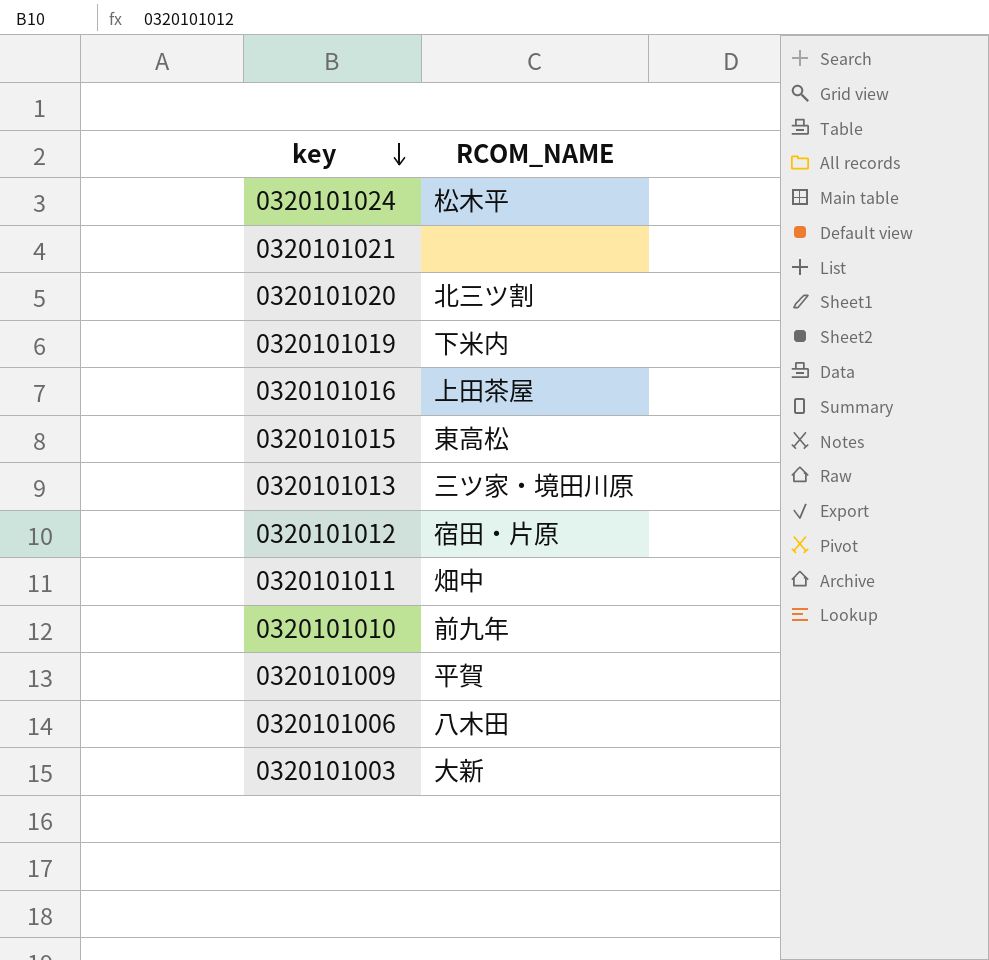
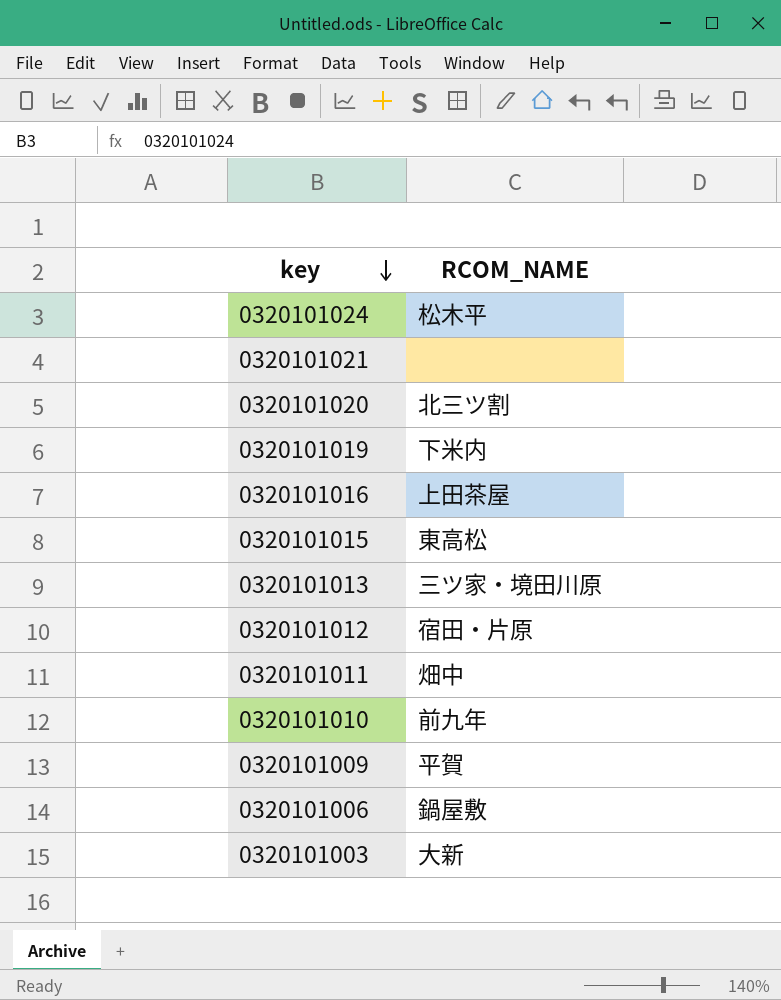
0320101006 | RCOM_NAME: 八木田 -> 鍋屋敷

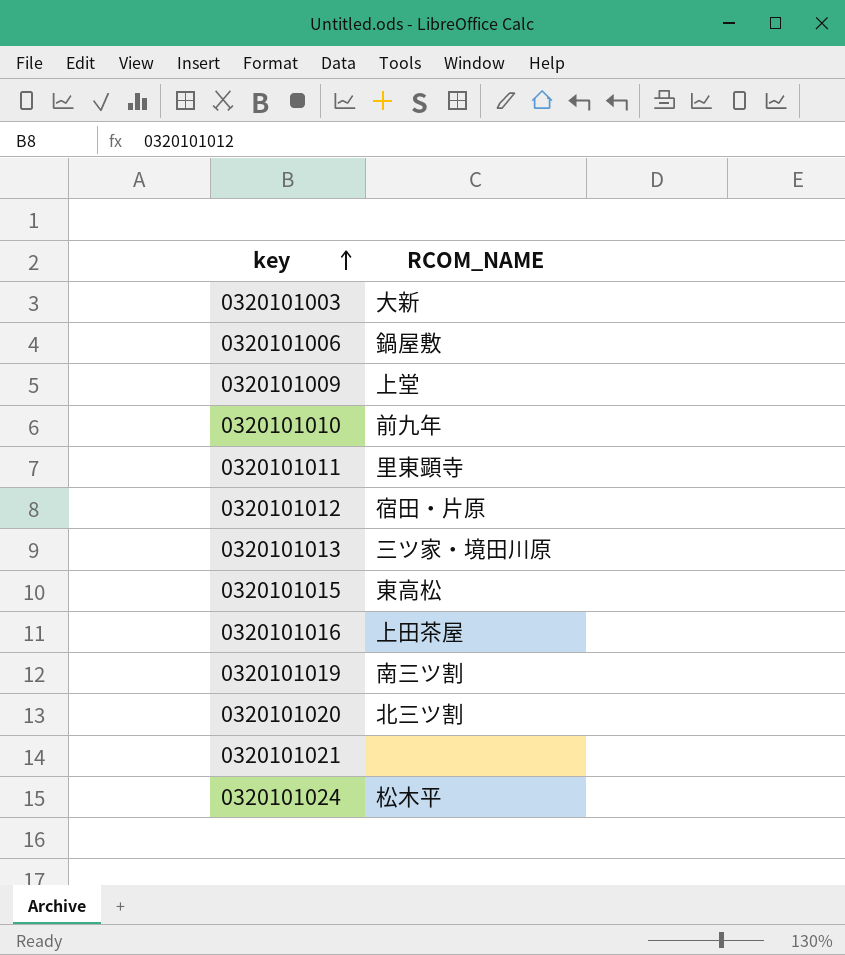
row order: key descending -> key ascending
0320101009 | RCOM_NAME: 平賀 -> 上堂
0320101011 | RCOM_NAME: 畑中 -> 里東顕寺
0320101019 | RCOM_NAME: 下米内 -> 南三ツ割

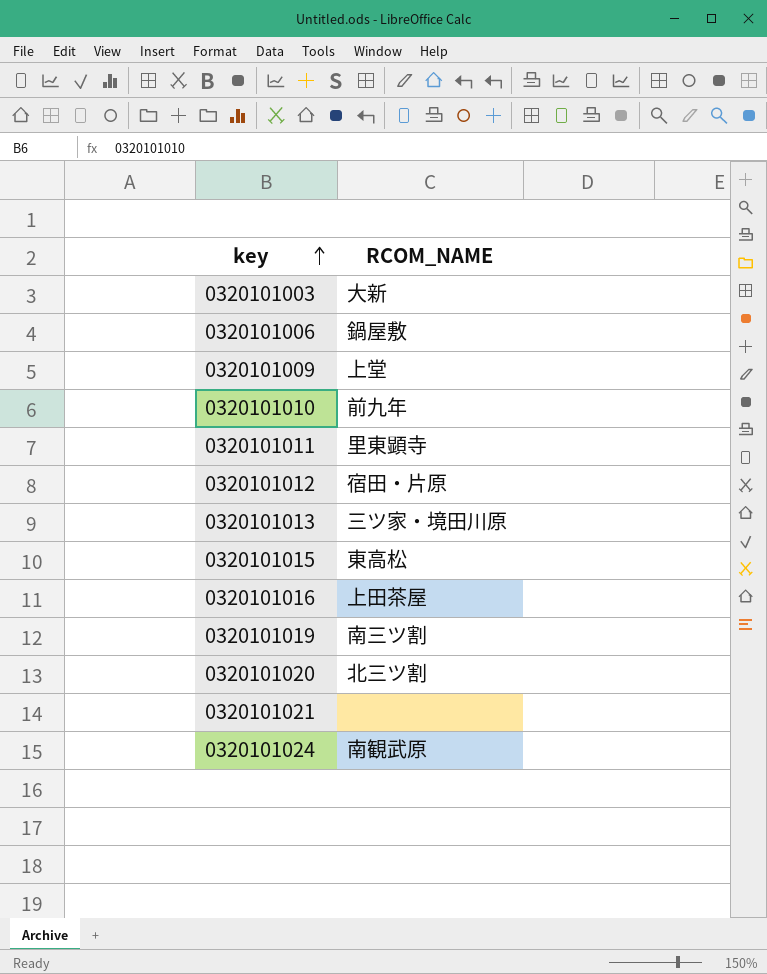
0320101024 | RCOM_NAME: 松木平 -> 南観武原

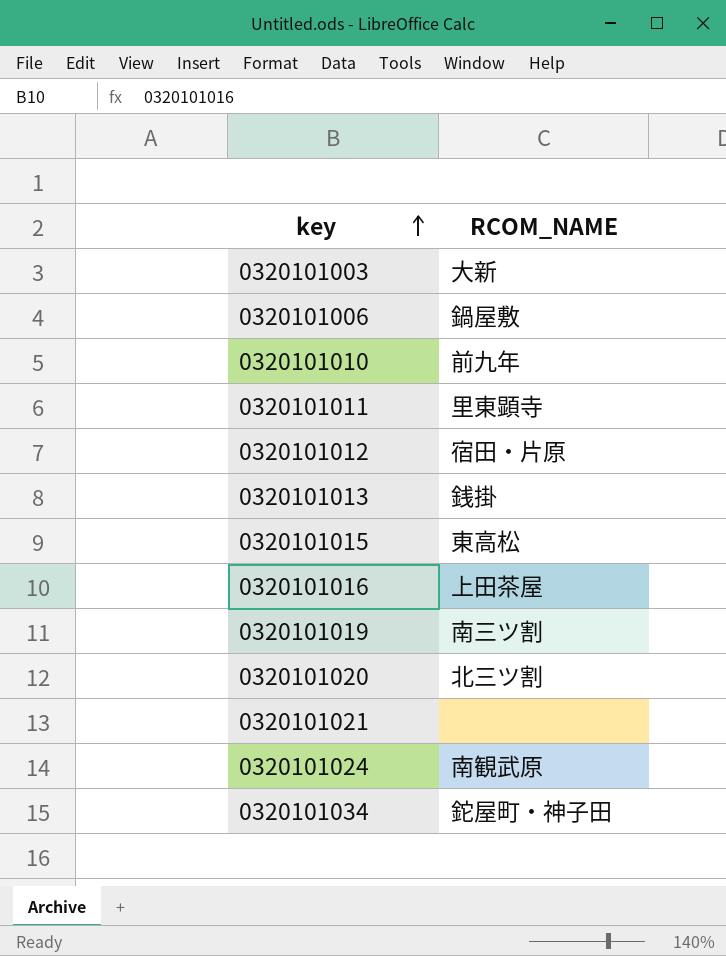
row 0320101009: 上堂 -> none
0320101013 | RCOM_NAME: 三ツ家・境田川原 -> 銭掛
row 0320101034: none -> 鉈屋町・神子田

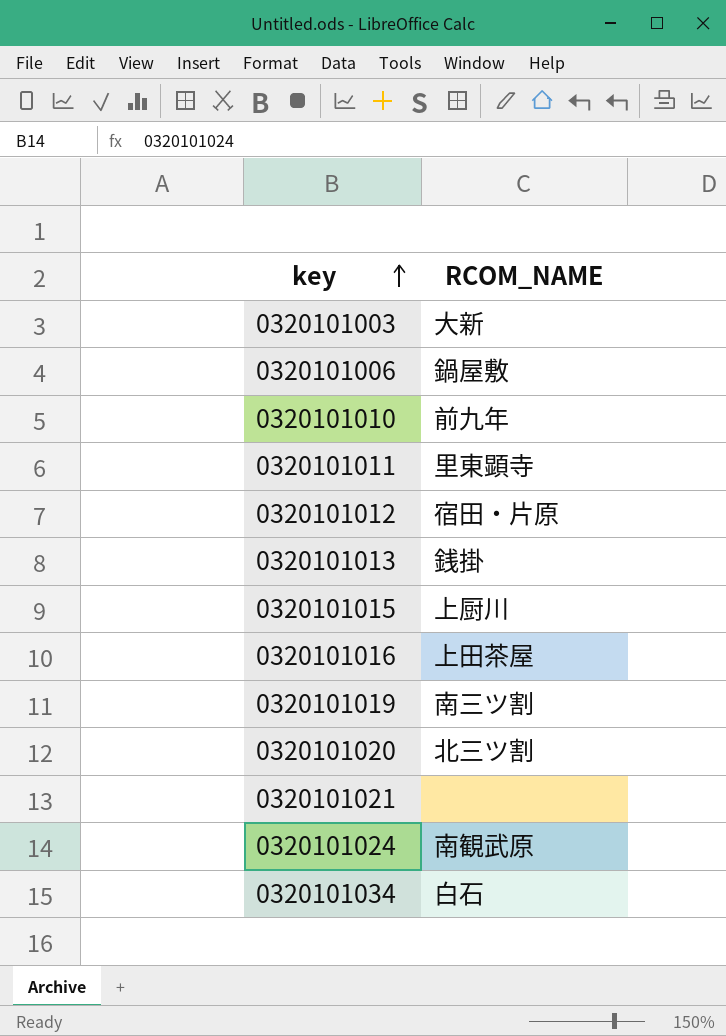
0320101015 | RCOM_NAME: 東高松 -> 上厨川
0320101034 | RCOM_NAME: 鉈屋町・神子田 -> 白石

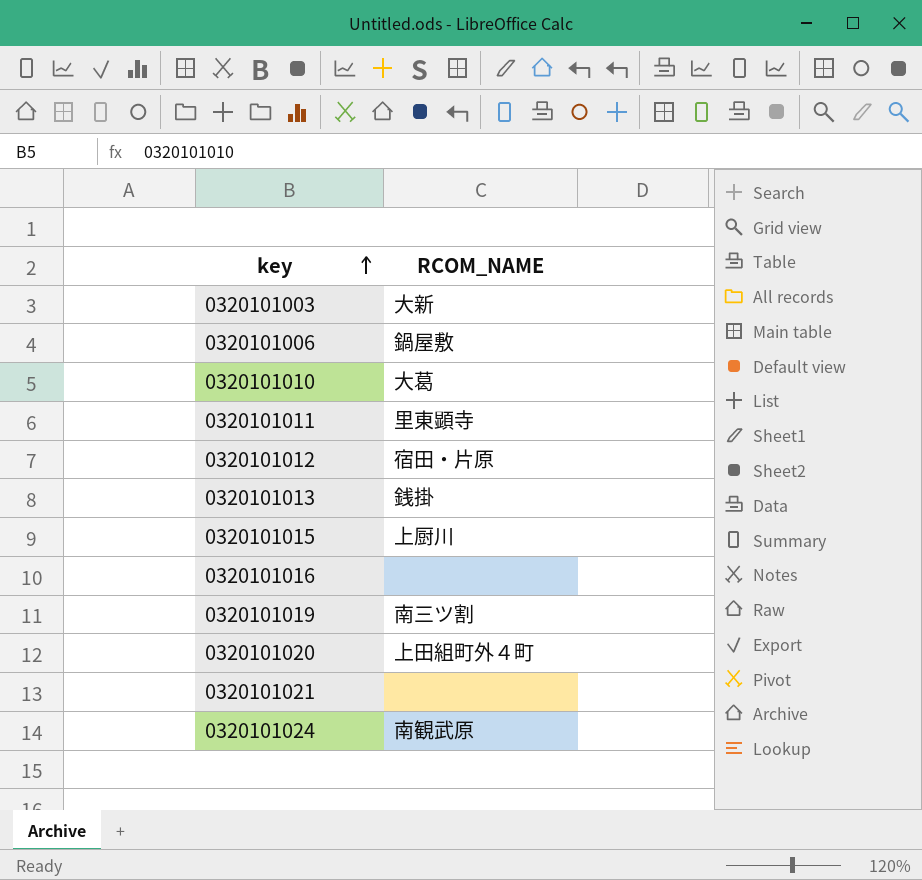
row 0320101034: 白石 -> none
0320101010 | RCOM_NAME: 前九年 -> 大葛
0320101016 | RCOM_NAME: 上田茶屋 -> none
0320101020 | RCOM_NAME: 北三ツ割 -> 上田組町外４町

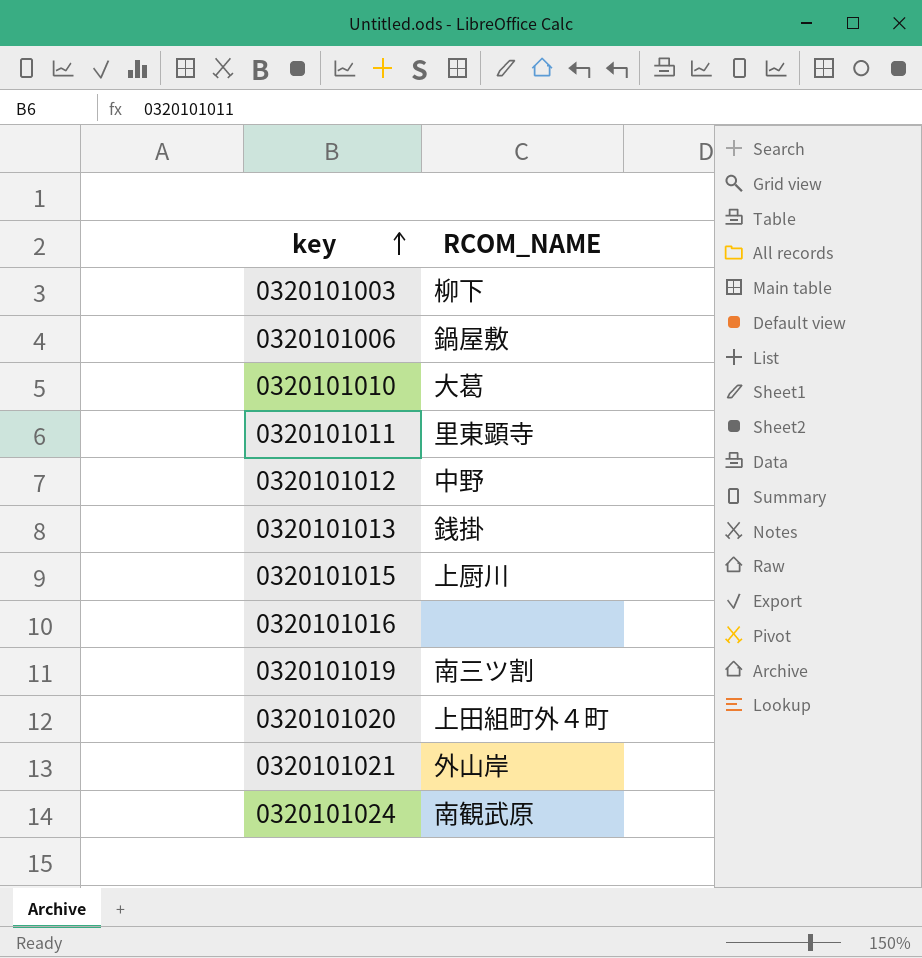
0320101003 | RCOM_NAME: 大新 -> 柳下
0320101012 | RCOM_NAME: 宿田・片原 -> 中野
0320101021 | RCOM_NAME: none -> 外山岸

